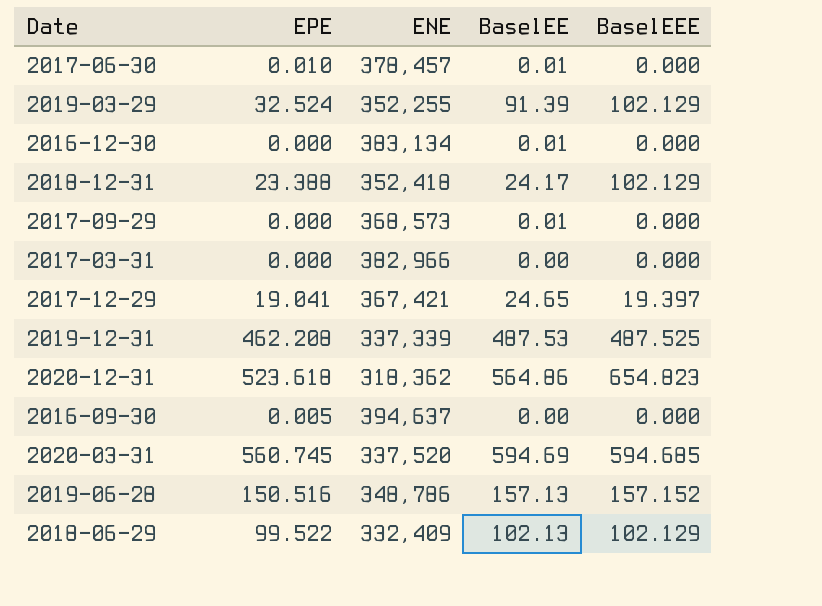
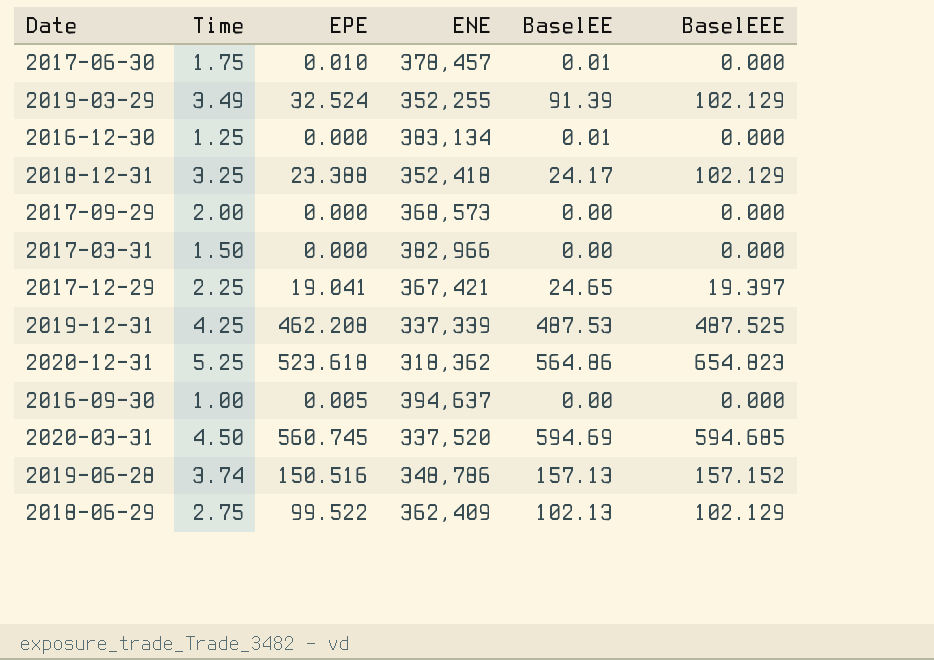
column Time | position: none -> 2
2017-09-29 | BaselEE: 0.01 -> 0.00
2018-06-29 | ENE: 332,409 -> 362,409

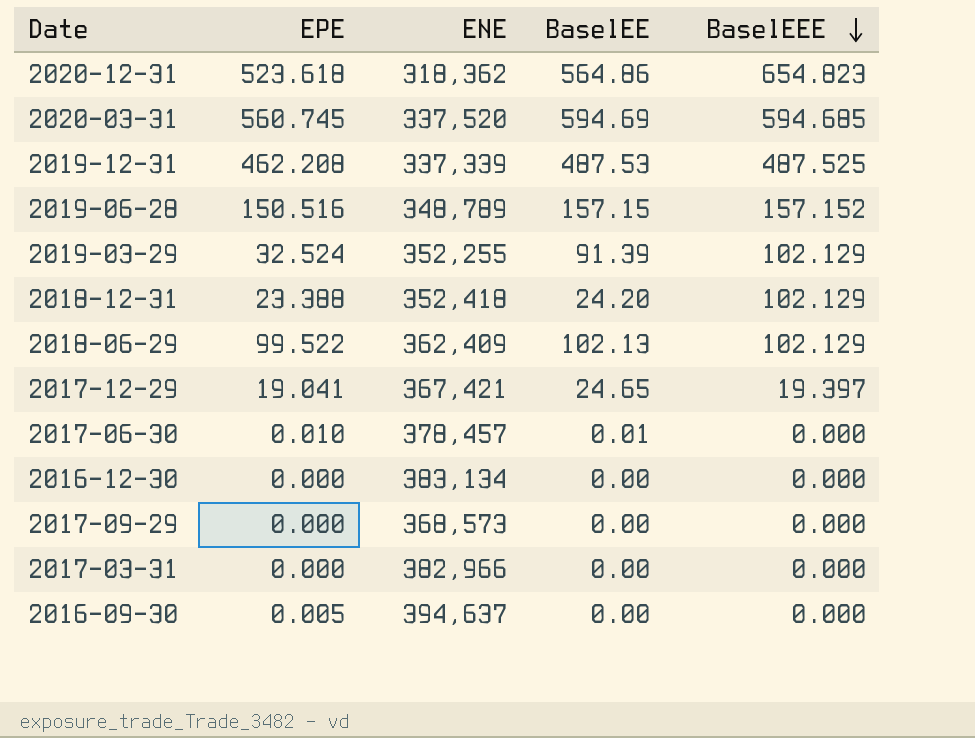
row order: none -> BaselEEE descending
column Time | position: 2 -> none
2019-06-28 | ENE: 348,786 -> 348,789
2019-06-28 | BaselEE: 157.13 -> 157.15
2018-12-31 | BaselEE: 24.17 -> 24.20
2016-12-30 | BaselEE: 0.01 -> 0.00

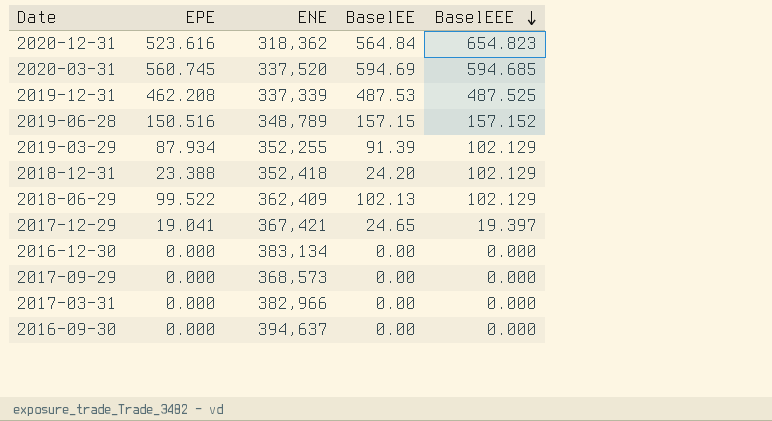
row 2017-06-30: 0.010 | 378,457 | 0.01 | 0.000 -> none
2020-12-31 | EPE: 523.618 -> 523.616
2020-12-31 | BaselEE: 564.86 -> 564.84
2019-03-29 | EPE: 32.524 -> 87.934
2016-09-30 | EPE: 0.005 -> 0.000

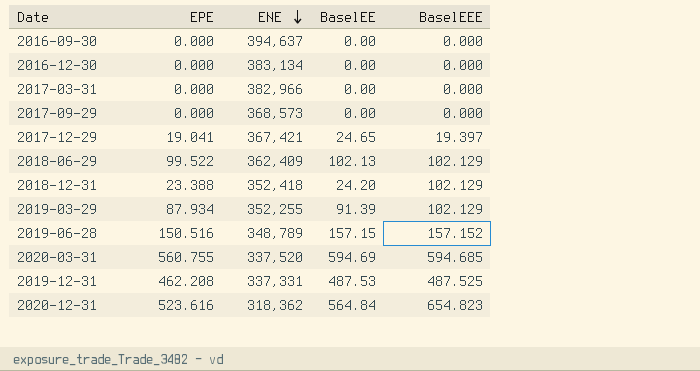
row order: BaselEEE descending -> ENE descending
2020-03-31 | EPE: 560.745 -> 560.755
2019-12-31 | ENE: 337,339 -> 337,331

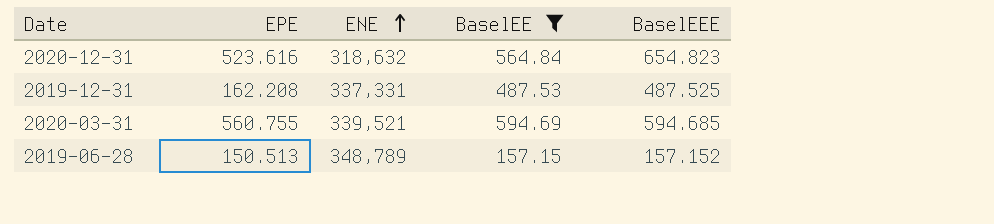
filter: none -> BaselEE >= 157.15
row order: ENE descending -> ENE ascending
2020-12-31 | ENE: 318,362 -> 318,632
2019-12-31 | EPE: 462.208 -> 162.208
2020-03-31 | ENE: 337,520 -> 339,521
2019-06-28 | EPE: 150.516 -> 150.513

